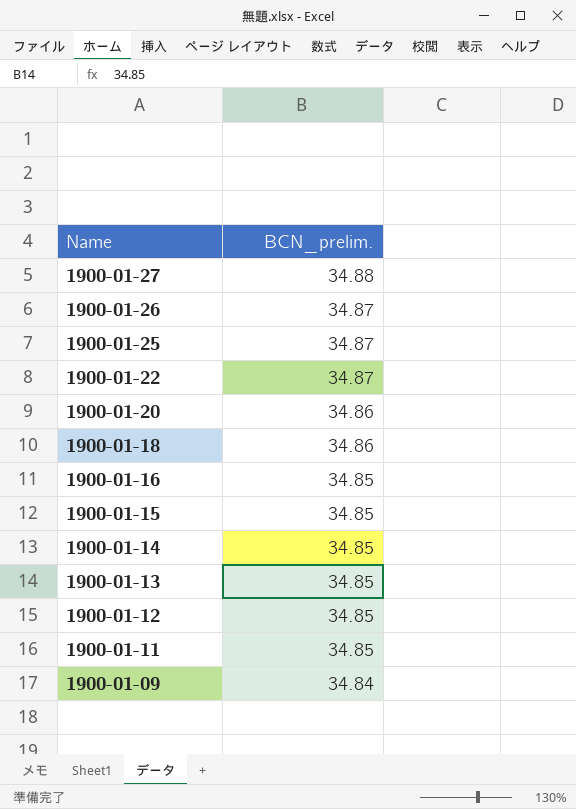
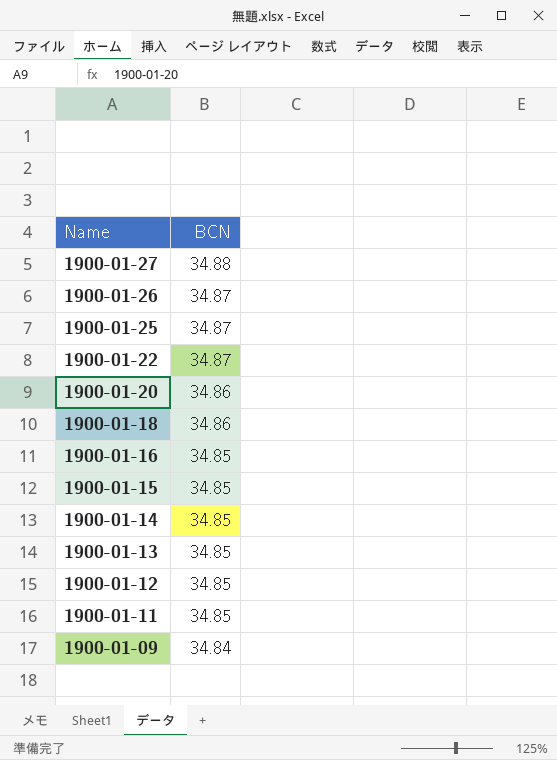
column name: BCN_prelim. -> BCN

